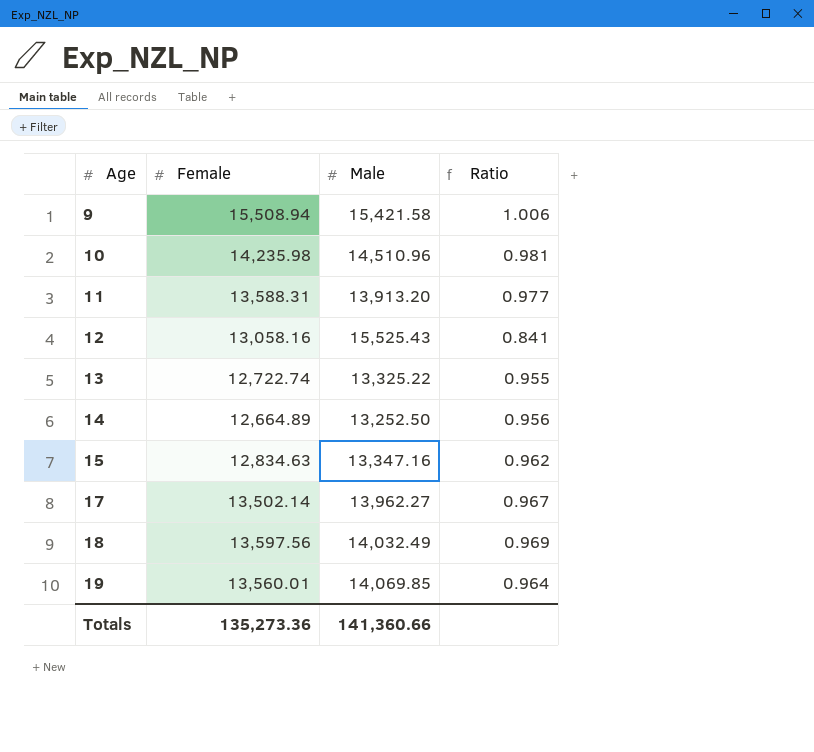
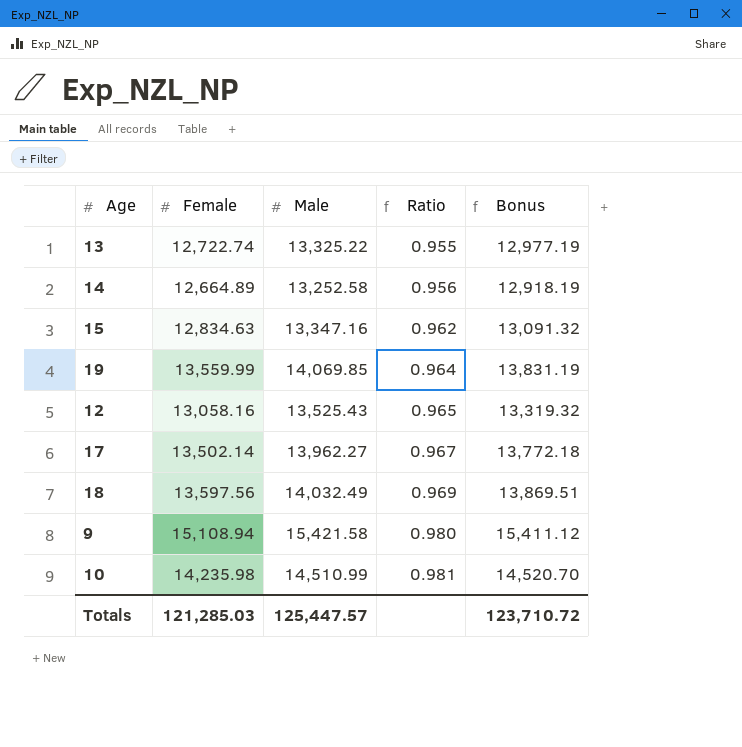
row order: Age ascending -> Ratio ascending
column Bonus | formula: none -> [Female] * 1.02
row 11: 13,588.31 | 13,913.20 | 0.977 -> none
14 | Male: 13,252.50 -> 13,252.58
19 | Female: 13,560.01 -> 13,559.99
12 | Male: 15,525.43 -> 13,525.43
12 | Ratio: 0.841 -> 0.965
9 | Female: 15,508.94 -> 15,108.94
9 | Ratio: 1.006 -> 0.980
10 | Male: 14,510.96 -> 14,510.99
Totals | Female: 135,273.36 -> 121,285.03
Totals | Male: 141,360.66 -> 125,447.57

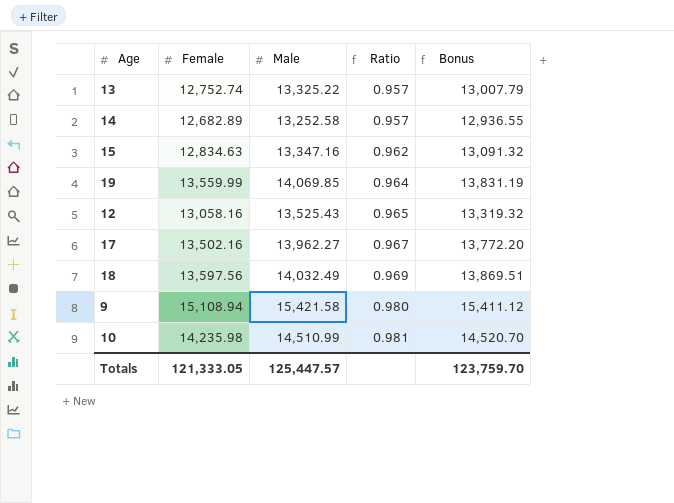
13 | Female: 12,722.74 -> 12,752.74
13 | Ratio: 0.955 -> 0.957
13 | Bonus: 12,977.19 -> 13,007.79
14 | Female: 12,664.89 -> 12,682.89
14 | Ratio: 0.956 -> 0.957
14 | Bonus: 12,918.19 -> 12,936.55
17 | Female: 13,502.14 -> 13,502.16
17 | Bonus: 13,772.18 -> 13,772.20
Totals | Female: 121,285.03 -> 121,333.05
Totals | Bonus: 123,710.72 -> 123,759.70

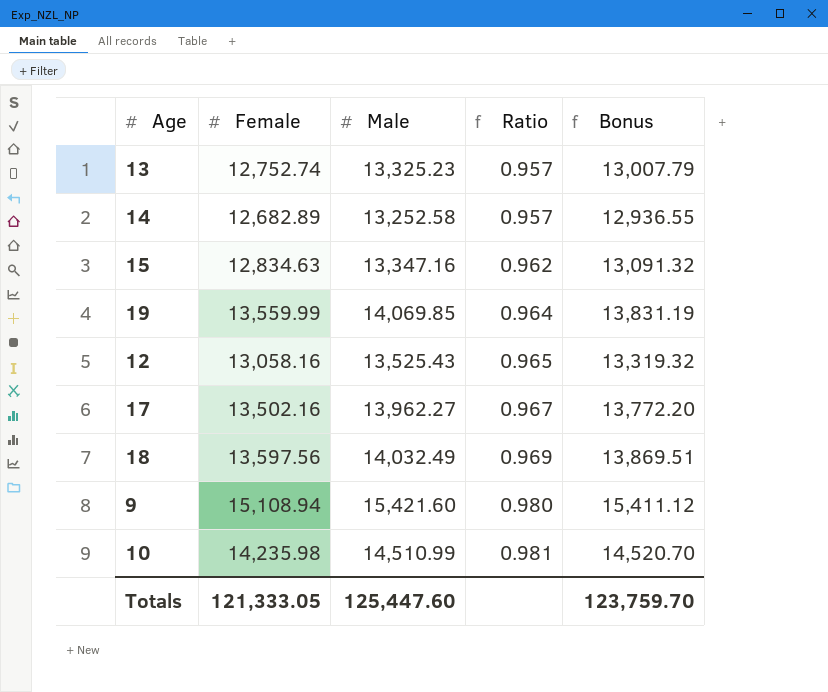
13 | Male: 13,325.22 -> 13,325.23
9 | Male: 15,421.58 -> 15,421.60
Totals | Male: 125,447.57 -> 125,447.60

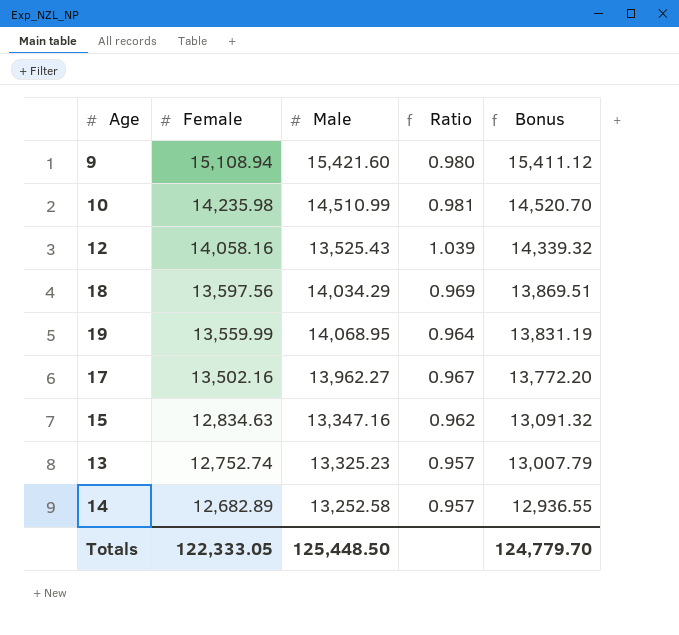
row order: Ratio ascending -> Female descending
12 | Female: 13,058.16 -> 14,058.16
12 | Ratio: 0.965 -> 1.039
12 | Bonus: 13,319.32 -> 14,339.32
18 | Male: 14,032.49 -> 14,034.29
19 | Male: 14,069.85 -> 14,068.95
Totals | Female: 121,333.05 -> 122,333.05
Totals | Male: 125,447.60 -> 125,448.50
Totals | Bonus: 123,759.70 -> 124,779.70

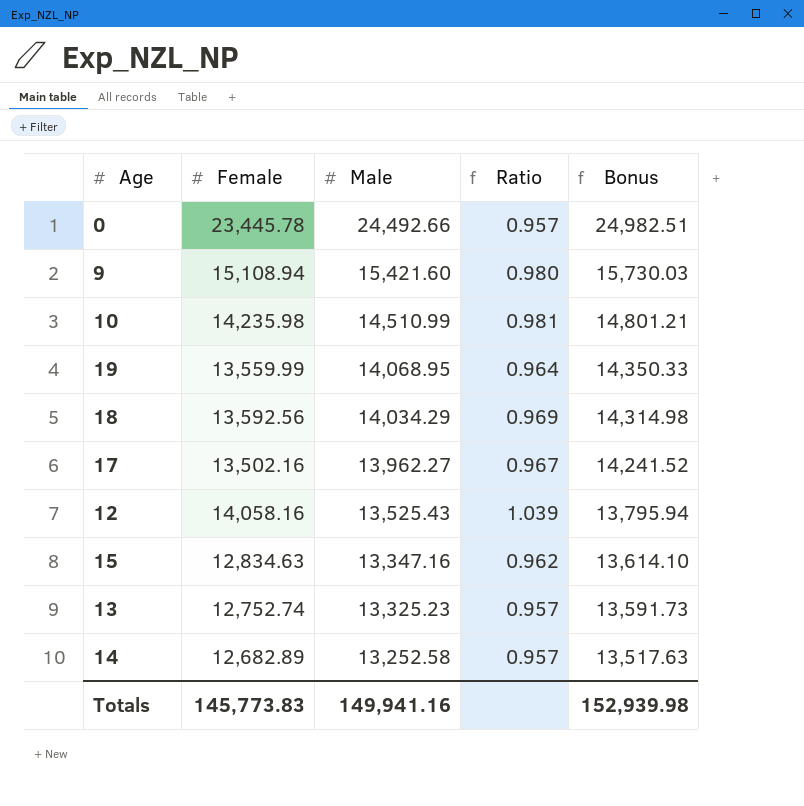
row order: Female descending -> Male descending
column Bonus | formula: [Female] * 1.02 -> [Male] * 1.02
row 0: none -> 23,445.78 | 24,492.66 | 0.957 | 24,982.51
18 | Female: 13,597.56 -> 13,592.56
Totals | Female: 122,333.05 -> 145,773.83
Totals | Male: 125,448.50 -> 149,941.16
Totals | Bonus: 124,779.70 -> 152,939.98

